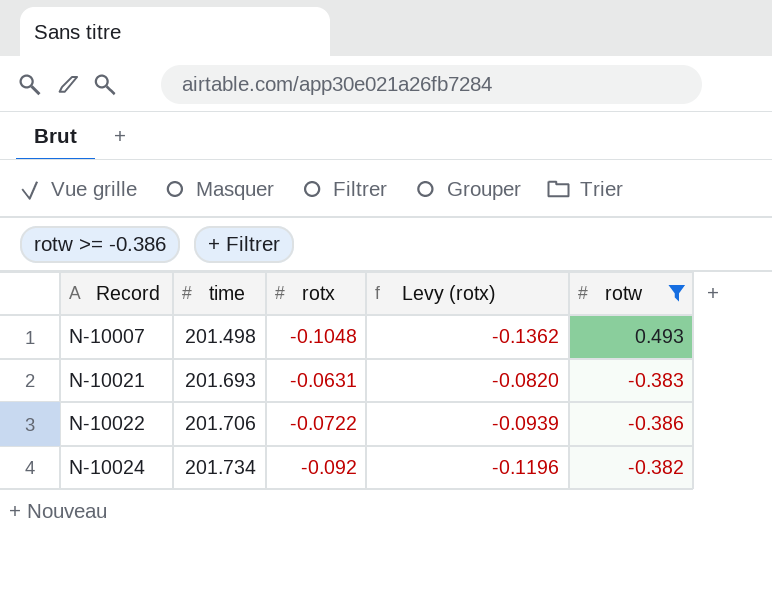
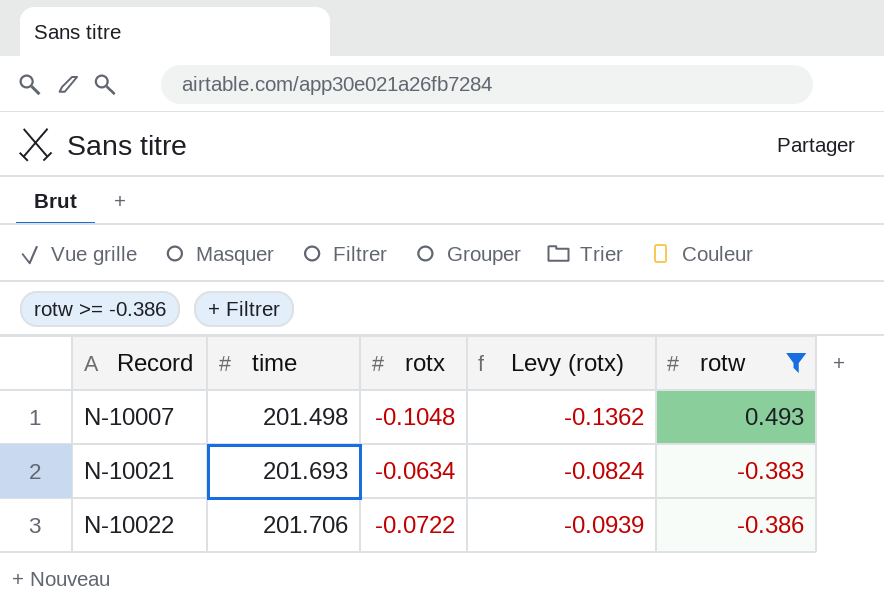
row N-10024: 201.734 | -0.092 | -0.1196 | -0.382 -> none
N-10021 | rotx: -0.0631 -> -0.0634
N-10021 | Levy (rotx): -0.0820 -> -0.0824

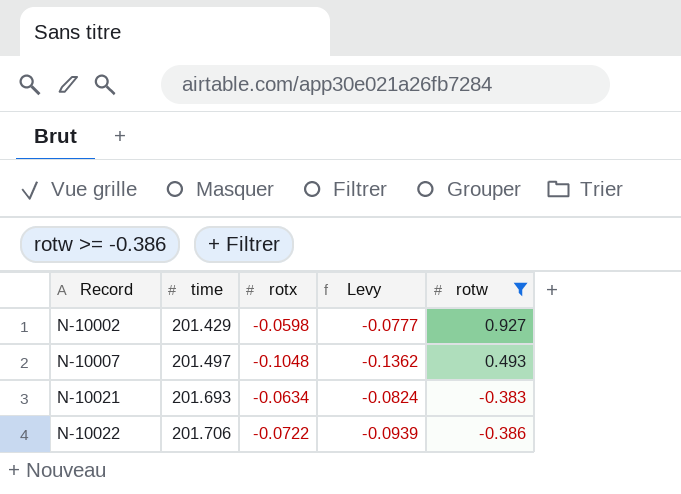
column name: Levy (rotx) -> Levy
row N-10002: none -> 201.429 | -0.0598 | -0.0777 | 0.927
N-10007 | time: 201.498 -> 201.497

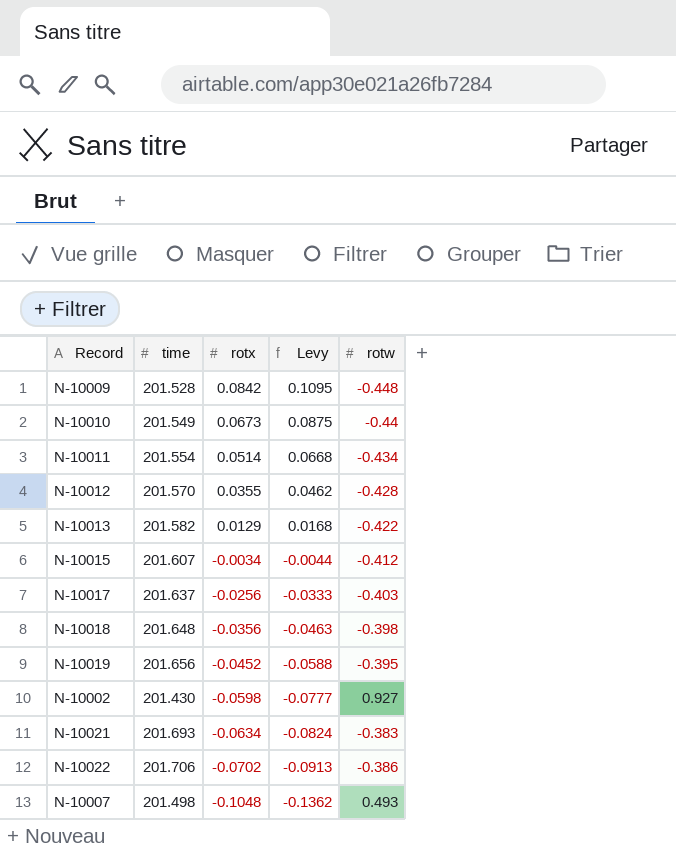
filter: rotw >= -0.386 -> none
row order: Record ascending -> rotx descending
N-10002 | time: 201.429 -> 201.430
N-10022 | rotx: -0.0722 -> -0.0702
N-10022 | Levy: -0.0939 -> -0.0913
N-10007 | time: 201.497 -> 201.498

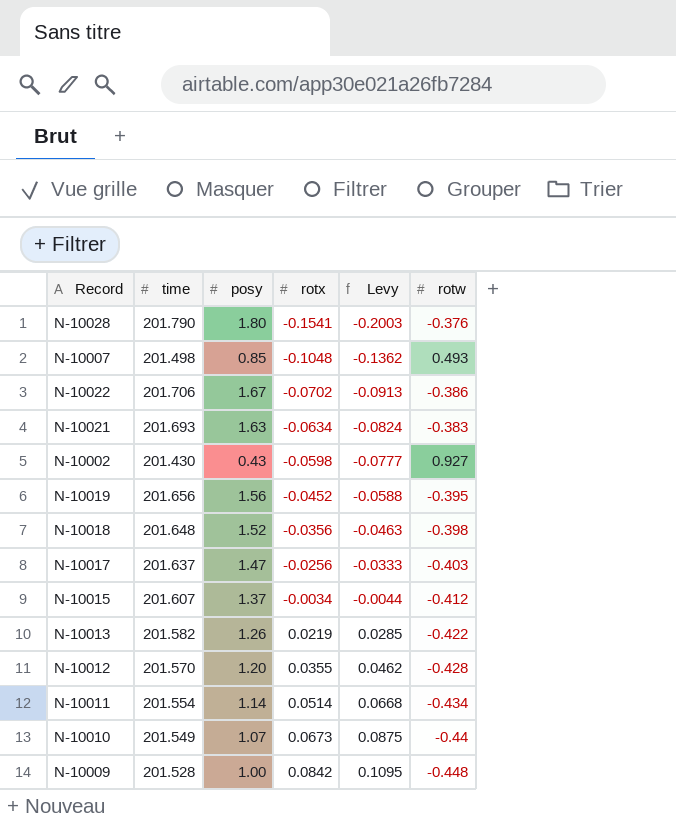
row order: rotx descending -> rotx ascending
column posy | position: none -> 3
row N-10028: none -> 201.790 | 1.80 | -0.1541 | -0.2003 | -0.376
N-10013 | rotx: 0.0129 -> 0.0219
N-10013 | Levy: 0.0168 -> 0.0285

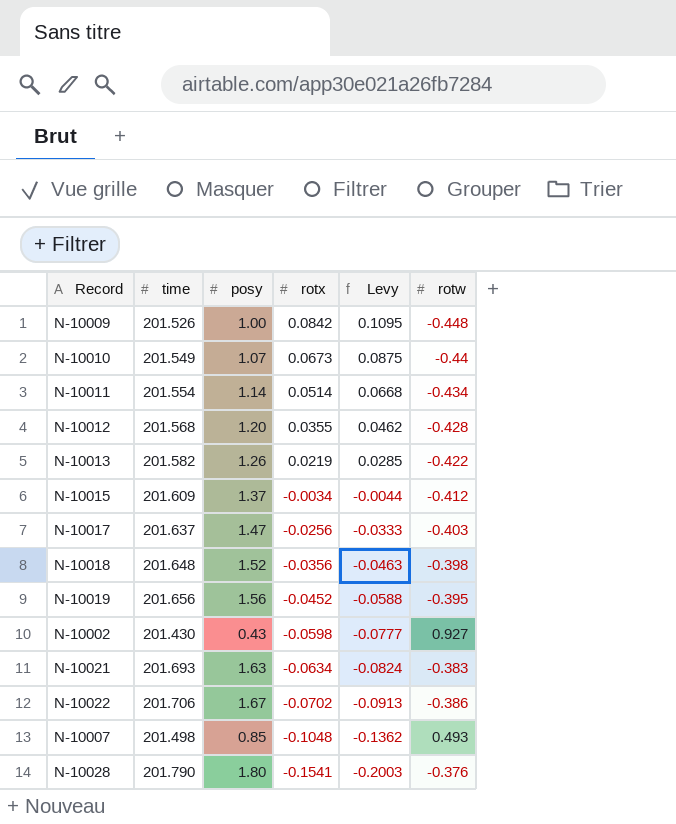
row order: rotx ascending -> rotx descending
N-10009 | time: 201.528 -> 201.526
N-10012 | time: 201.570 -> 201.568
N-10015 | time: 201.607 -> 201.609

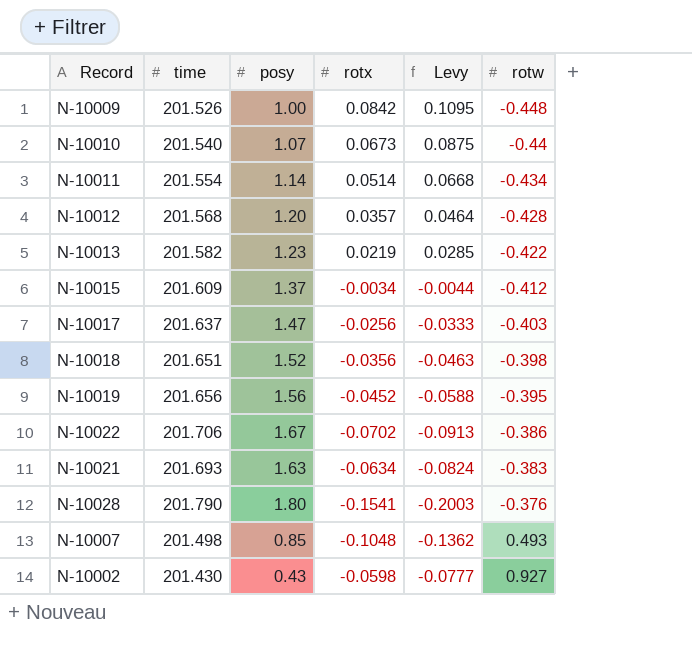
row order: rotx descending -> rotw ascending
N-10010 | time: 201.549 -> 201.540
N-10012 | rotx: 0.0355 -> 0.0357
N-10012 | Levy: 0.0462 -> 0.0464
N-10013 | posy: 1.26 -> 1.23
N-10018 | time: 201.648 -> 201.651

